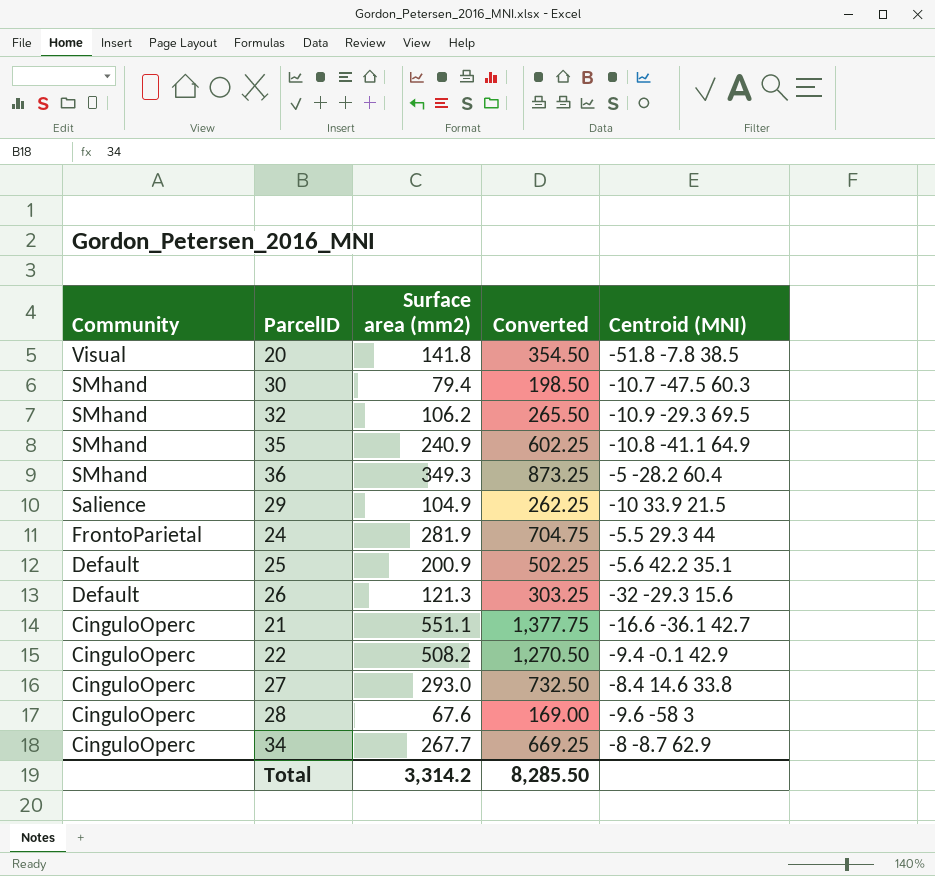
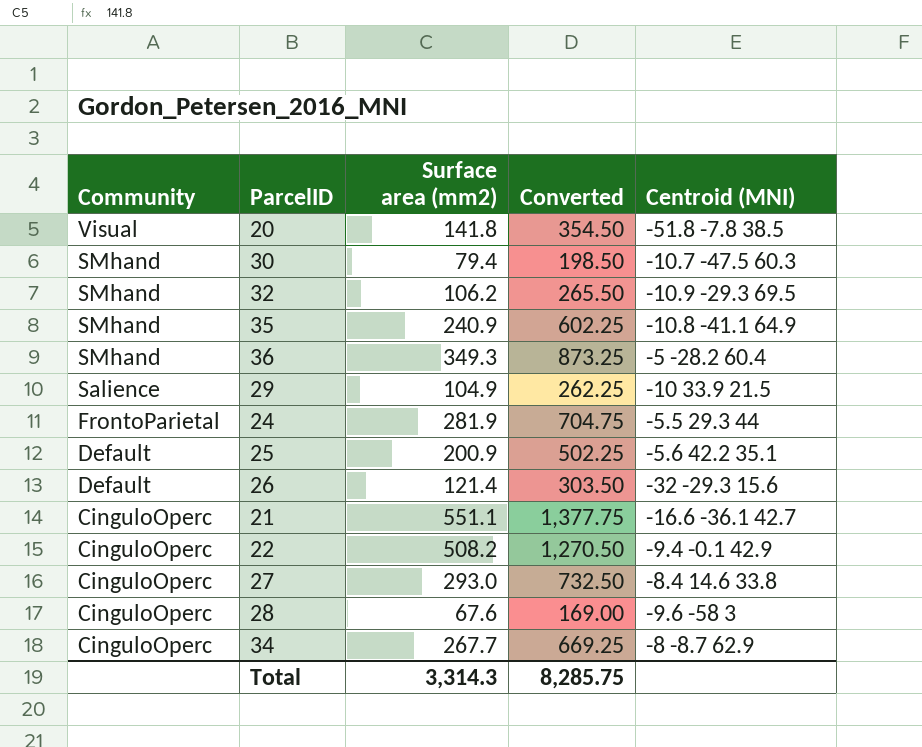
26 | Surface area (mm2): 121.3 -> 121.4
26 | Converted: 303.25 -> 303.50
Total | Surface area (mm2): 3,314.2 -> 3,314.3
Total | Converted: 8,285.50 -> 8,285.75

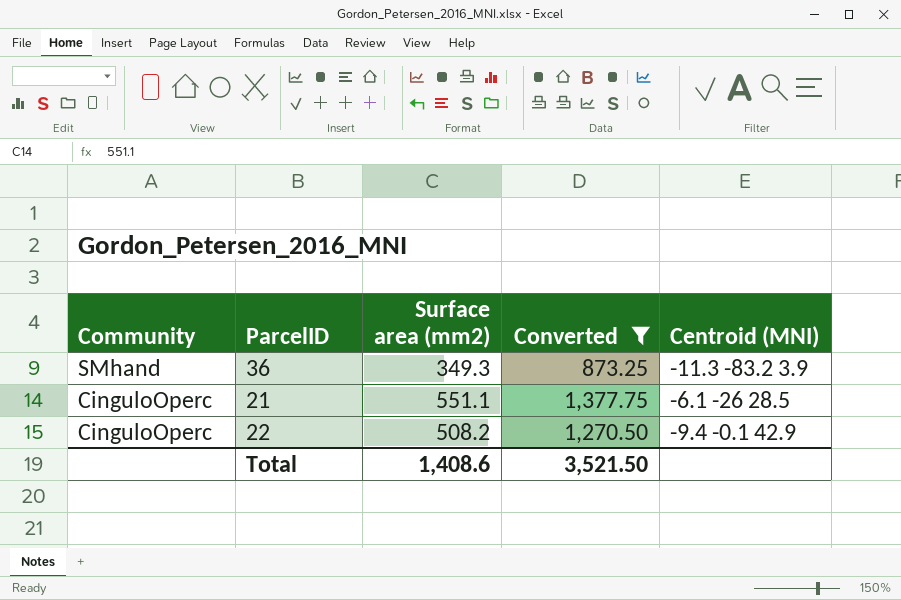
filter: none -> Converted >= 873.25
36 | Centroid (MNI): -5 -28.2 60.4 -> -11.3 -83.2 3.9
21 | Centroid (MNI): -16.6 -36.1 42.7 -> -6.1 -26 28.5
Total | Surface area (mm2): 3,314.3 -> 1,408.6
Total | Converted: 8,285.75 -> 3,521.50

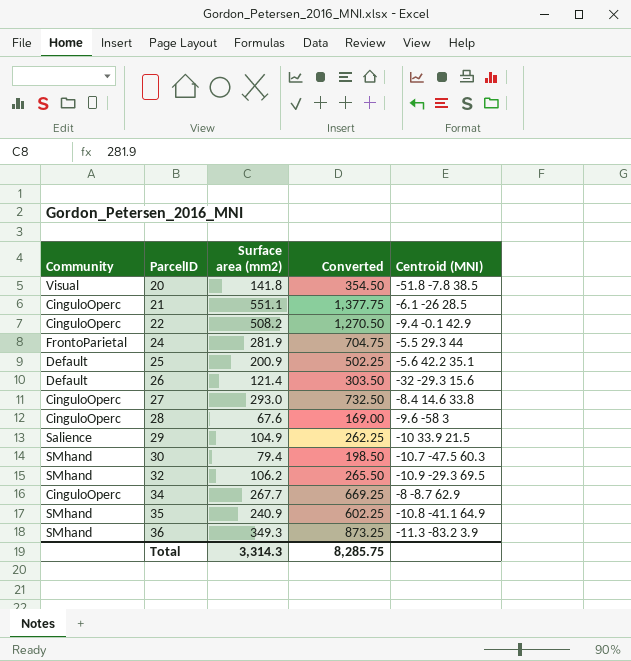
filter: Converted >= 873.25 -> none
row order: Community descending -> ParcelID ascending
Total | Surface area (mm2): 1,408.6 -> 3,314.3
Total | Converted: 3,521.50 -> 8,285.75

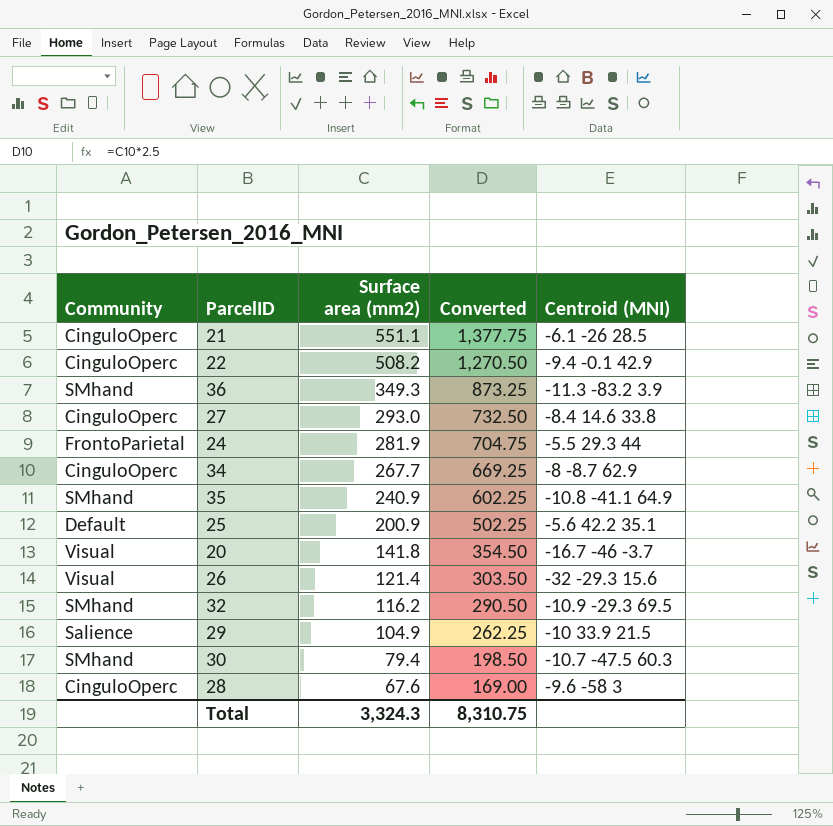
row order: ParcelID ascending -> Surface area (mm2) descending
20 | Centroid (MNI): -51.8 -7.8 38.5 -> -16.7 -46 -3.7
26 | Community: Default -> Visual
32 | Surface area (mm2): 106.2 -> 116.2
32 | Converted: 265.50 -> 290.50
Total | Surface area (mm2): 3,314.3 -> 3,324.3
Total | Converted: 8,285.75 -> 8,310.75

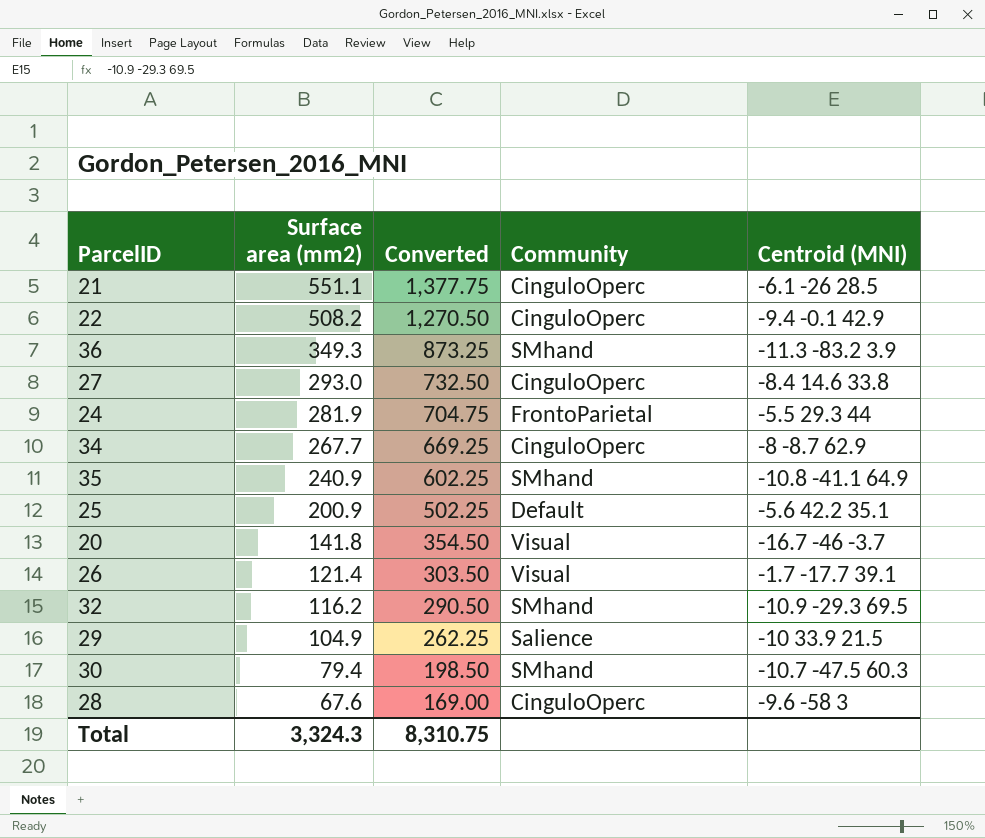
column Community | position: 1 -> 4
26 | Centroid (MNI): -32 -29.3 15.6 -> -1.7 -17.7 39.1

